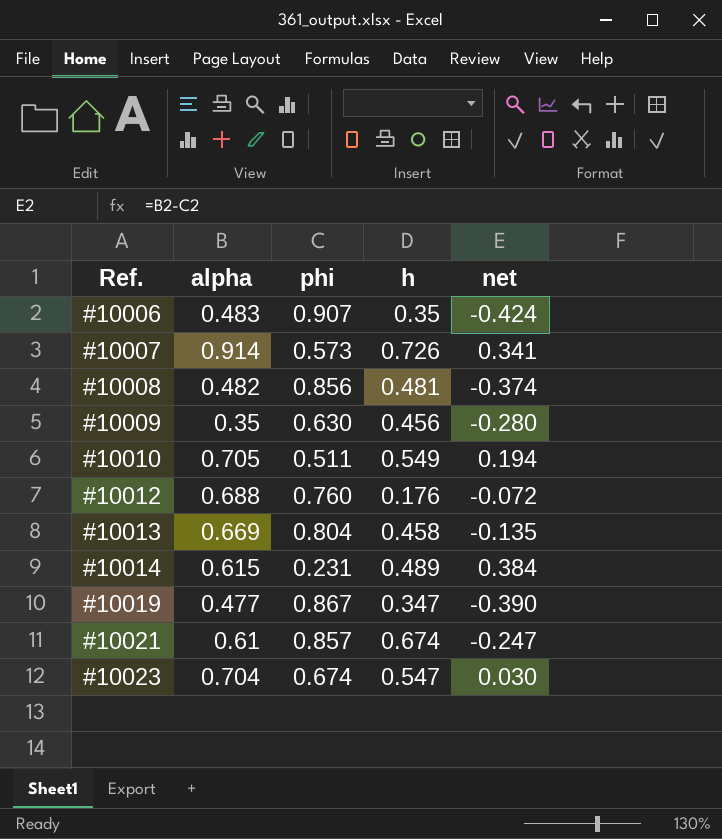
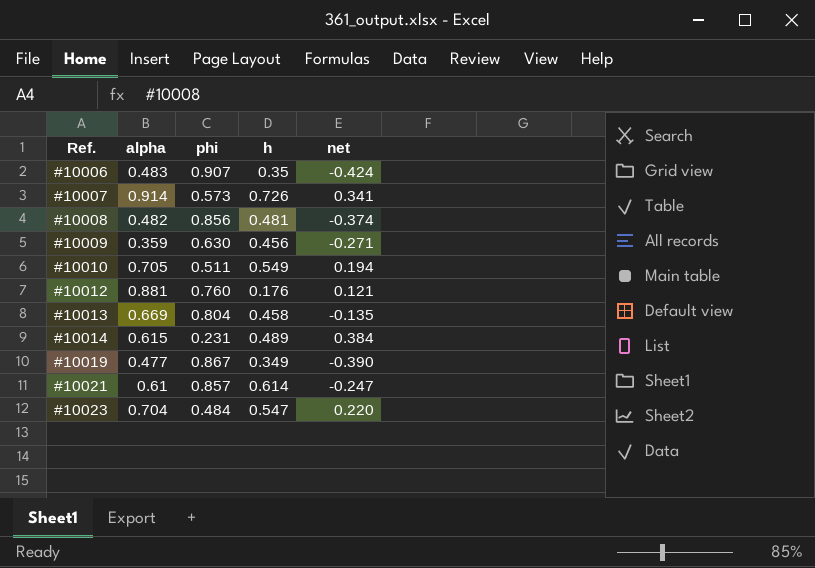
#10009 | alpha: 0.35 -> 0.359
#10009 | net: -0.280 -> -0.271
#10012 | alpha: 0.688 -> 0.881
#10012 | net: -0.072 -> 0.121
#10019 | h: 0.347 -> 0.349
#10021 | h: 0.674 -> 0.614
#10023 | phi: 0.674 -> 0.484
#10023 | net: 0.030 -> 0.220

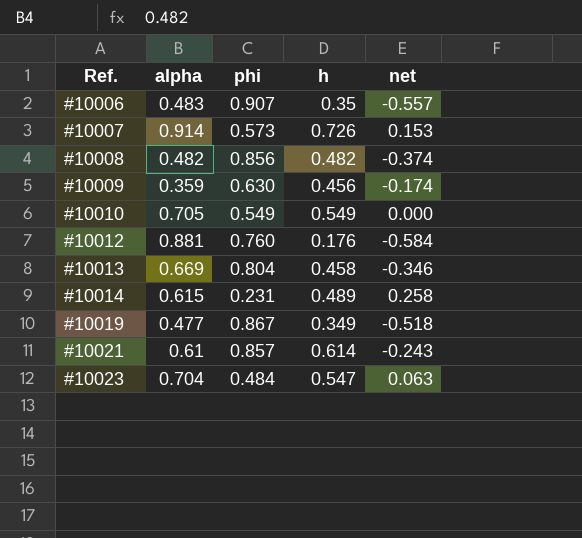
column net | formula: [alpha] - [phi] -> [h] - [phi]
#10008 | h: 0.481 -> 0.482
#10010 | phi: 0.511 -> 0.549

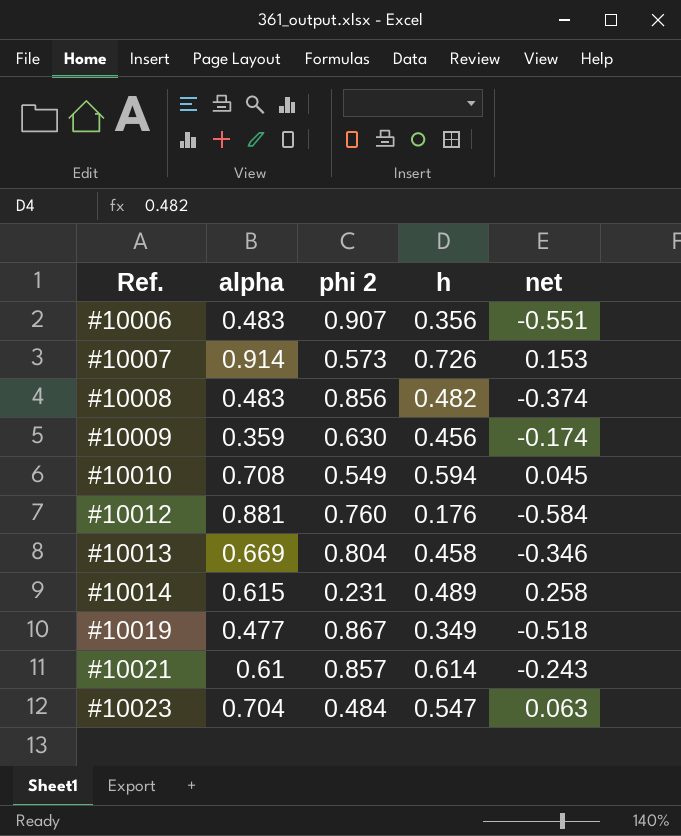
column name: phi -> phi 2
#10006 | h: 0.35 -> 0.356
#10006 | net: -0.557 -> -0.551
#10008 | alpha: 0.482 -> 0.483
#10010 | alpha: 0.705 -> 0.708
#10010 | h: 0.549 -> 0.594
#10010 | net: 0.000 -> 0.045

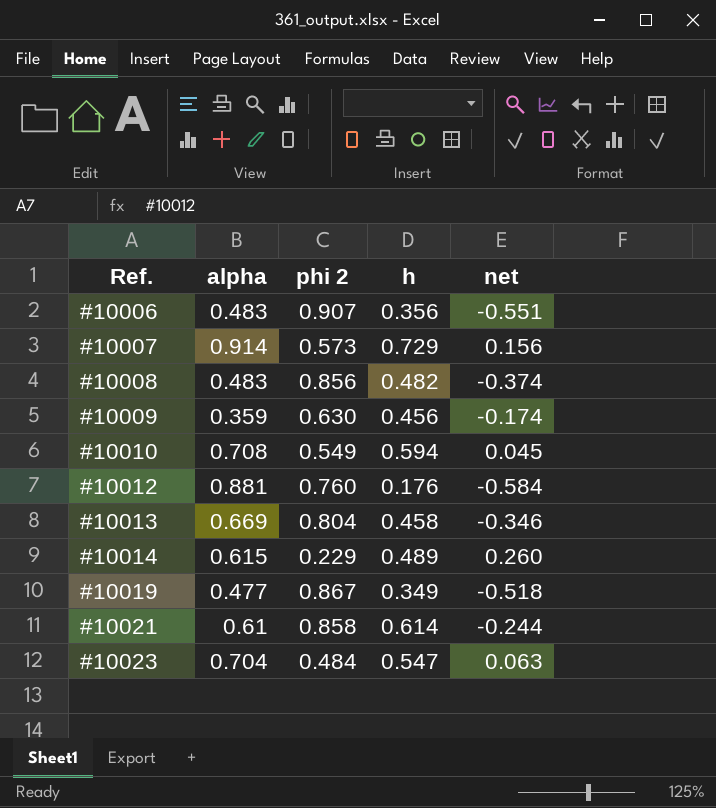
#10007 | h: 0.726 -> 0.729
#10007 | net: 0.153 -> 0.156
#10014 | phi 2: 0.231 -> 0.229
#10014 | net: 0.258 -> 0.260
#10021 | phi 2: 0.857 -> 0.858
#10021 | net: -0.243 -> -0.244

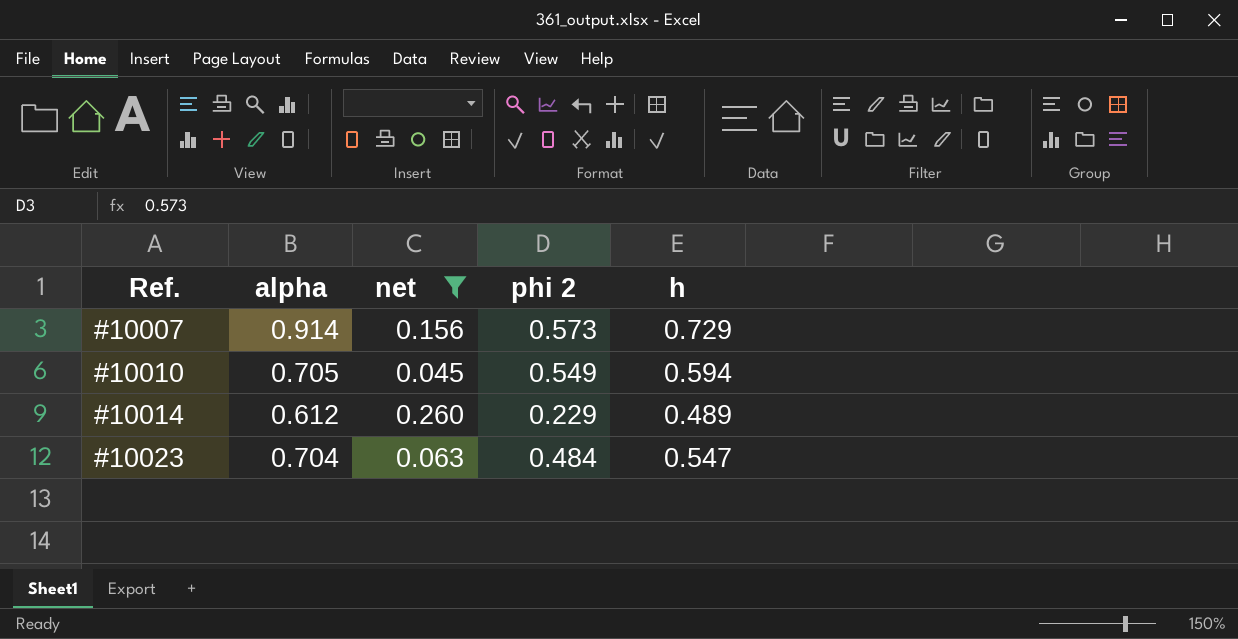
filter: none -> net >= 0.045
column net | position: 5 -> 3
#10010 | alpha: 0.708 -> 0.705
#10014 | alpha: 0.615 -> 0.612

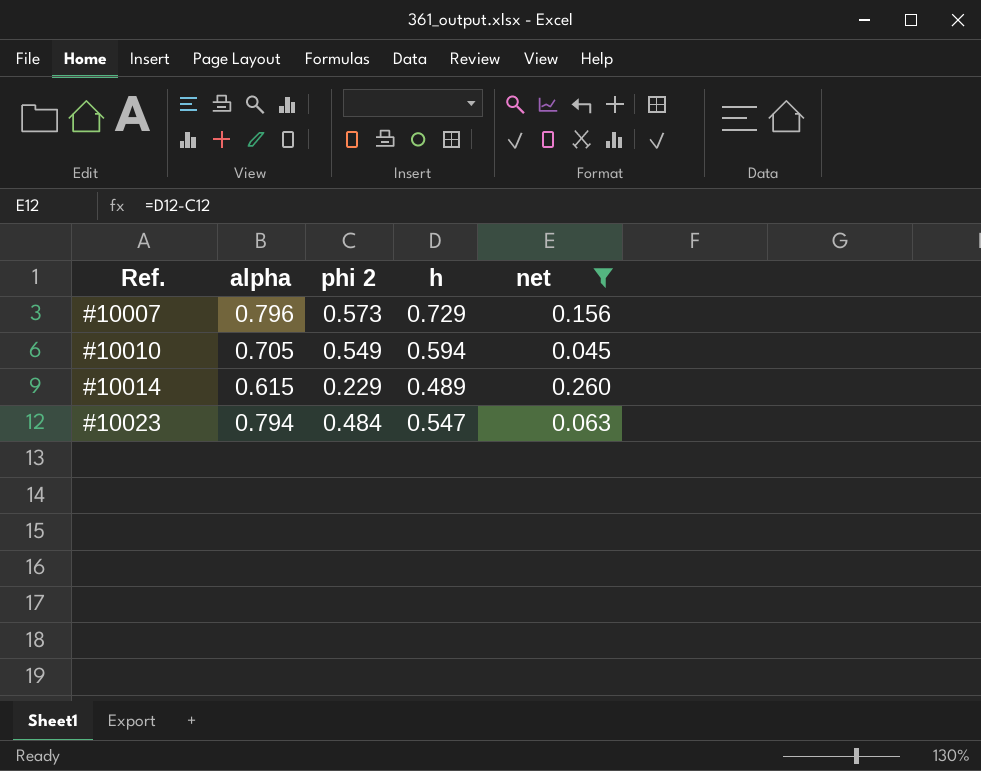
column net | position: 3 -> 5
#10007 | alpha: 0.914 -> 0.796
#10014 | alpha: 0.612 -> 0.615
#10023 | alpha: 0.704 -> 0.794

